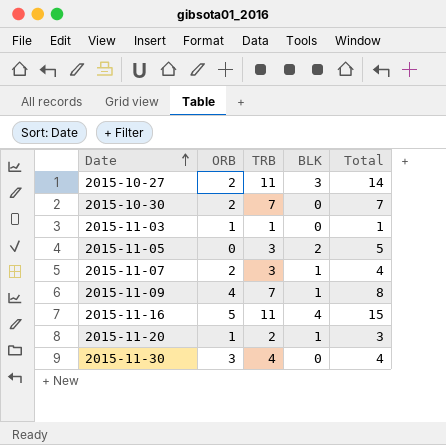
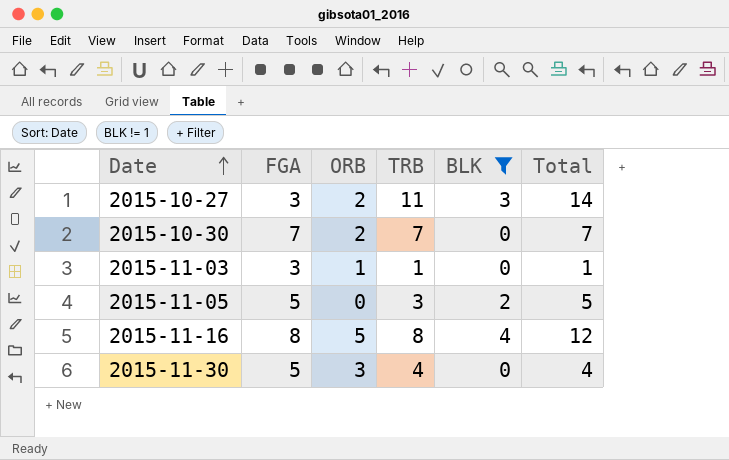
filter: none -> BLK != 1
column FGA | position: none -> 2
2015-11-16 | TRB: 11 -> 8
2015-11-16 | Total: 15 -> 12

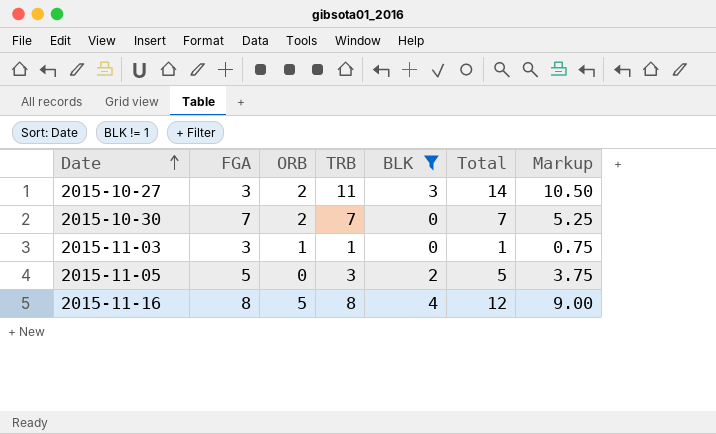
column Markup | formula: none -> [Total] * 0.75
row 2015-11-30: 5 | 3 | 4 | 0 | 4 -> none

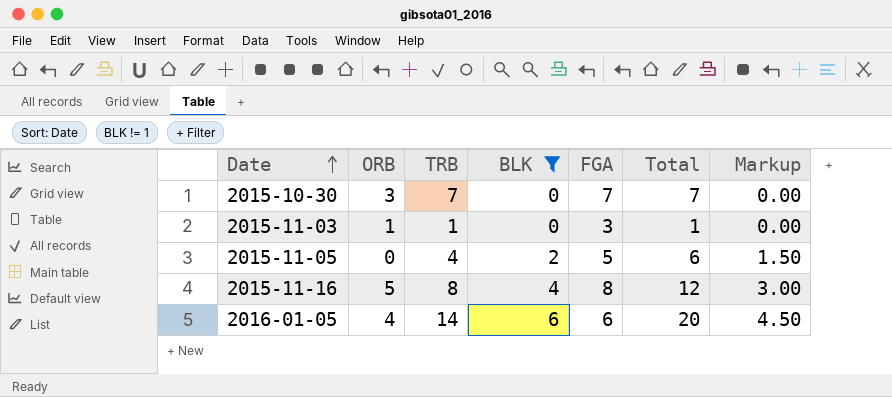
column FGA | position: 2 -> 5
column Markup | formula: [Total] * 0.75 -> [BLK] * 0.75
row 2015-10-27: 3 | 2 | 11 | 3 | 14 | 10.50 -> none
2015-10-30 | ORB: 2 -> 3
2015-11-05 | TRB: 3 -> 4
2015-11-05 | Total: 5 -> 6
row 2016-01-05: none -> 4 | 14 | 6 | 6 | 20 | 4.50

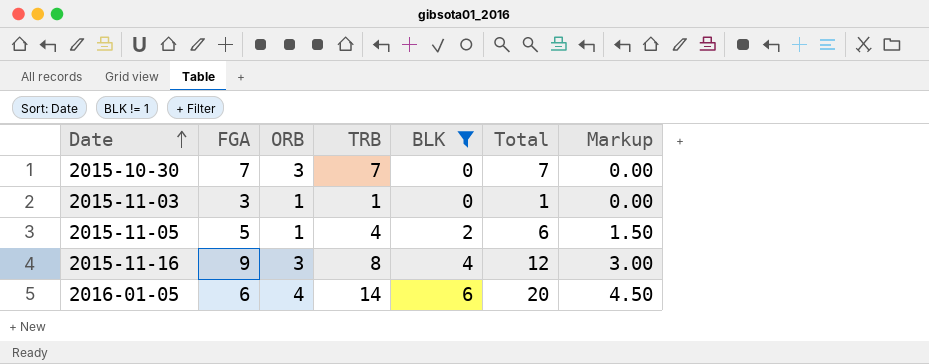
column FGA | position: 5 -> 2
2015-11-05 | ORB: 0 -> 1
2015-11-16 | FGA: 8 -> 9
2015-11-16 | ORB: 5 -> 3

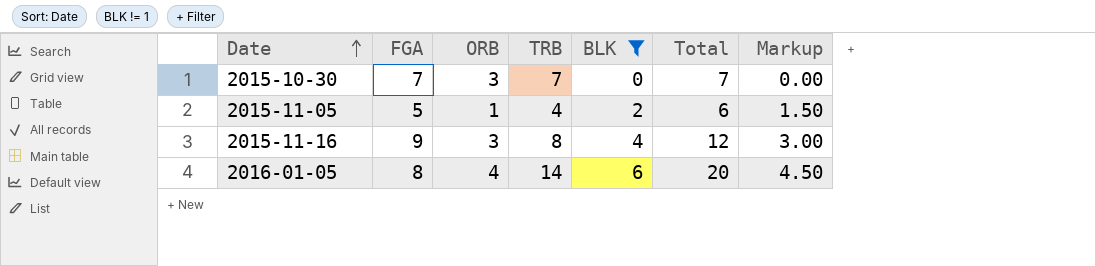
row 2015-11-03: 3 | 1 | 1 | 0 | 1 | 0.00 -> none
2016-01-05 | FGA: 6 -> 8

